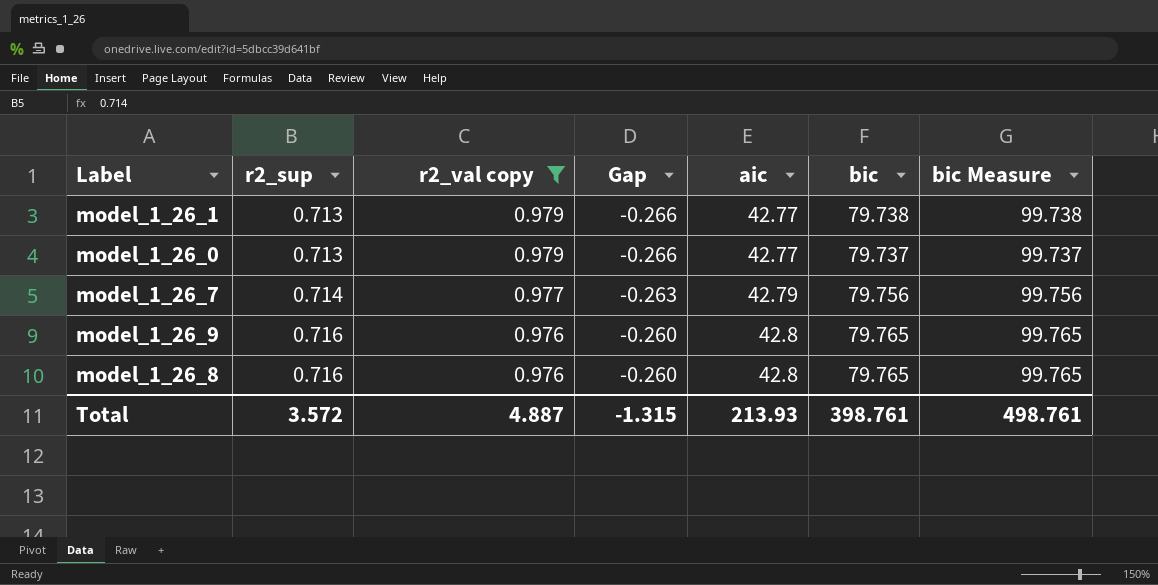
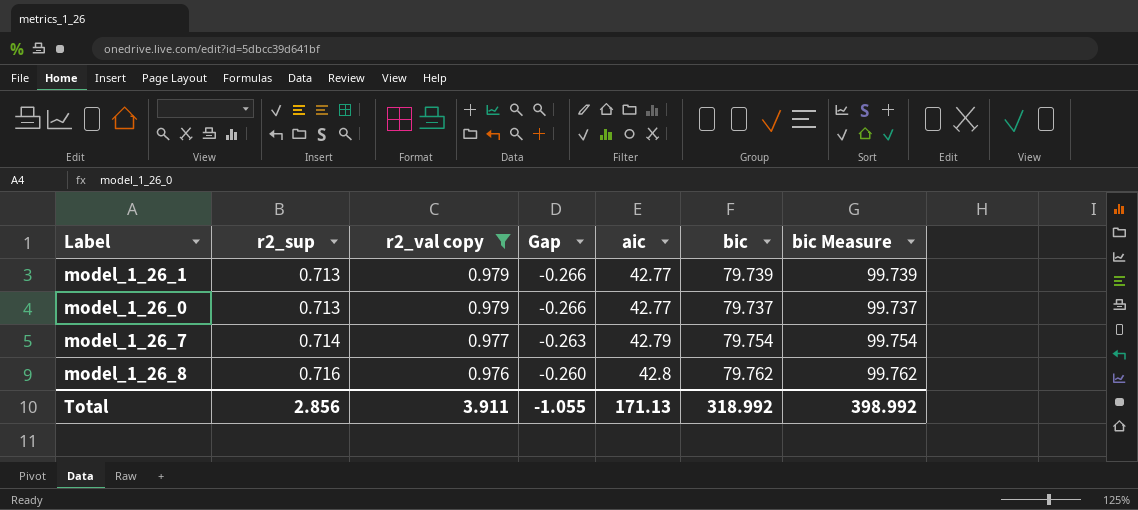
row model_1_26_9: 0.716 | 0.976 | -0.260 | 42.8 | 79.765 | 99.765 -> none
model_1_26_1 | bic: 79.738 -> 79.739
model_1_26_1 | bic Measure: 99.738 -> 99.739
model_1_26_7 | bic: 79.756 -> 79.754
model_1_26_7 | bic Measure: 99.756 -> 99.754
model_1_26_8 | bic: 79.765 -> 79.762
model_1_26_8 | bic Measure: 99.765 -> 99.762
Total | r2_sup: 3.572 -> 2.856
Total | r2_val copy: 4.887 -> 3.911
Total | Gap: -1.315 -> -1.055
Total | aic: 213.93 -> 171.13
Total | bic: 398.761 -> 318.992
Total | bic Measure: 498.761 -> 398.992

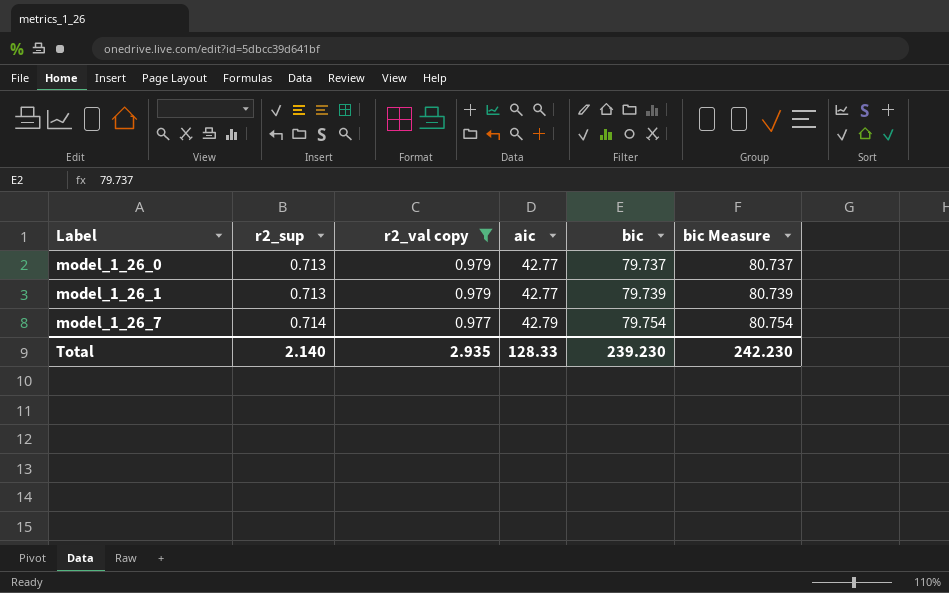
row order: r2_sup ascending -> Label ascending
column Gap | formula: [r2_sup] - [r2_val copy] -> none
column bic Measure | formula: [bic] + 20 -> [bic] + 1
row model_1_26_8: 0.716 | 0.976 | -0.260 | 42.8 | 79.762 | 99.762 -> none
Total | r2_sup: 2.856 -> 2.140
Total | r2_val copy: 3.911 -> 2.935
Total | aic: 171.13 -> 128.33
Total | bic: 318.992 -> 239.230
Total | bic Measure: 398.992 -> 242.230

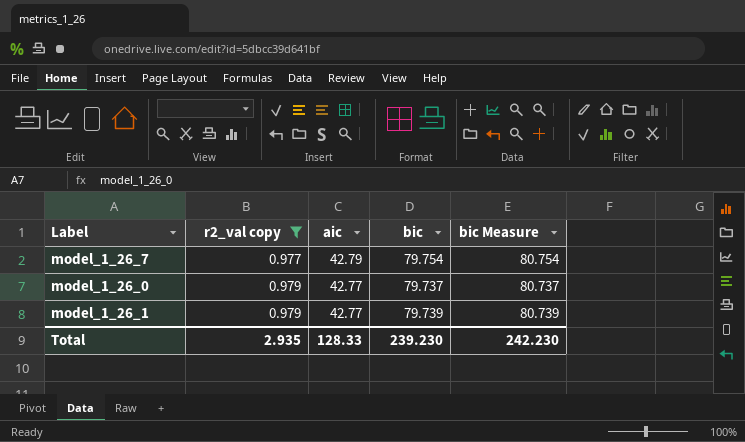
row order: Label ascending -> r2_val copy ascending
column r2_sup | position: 2 -> none

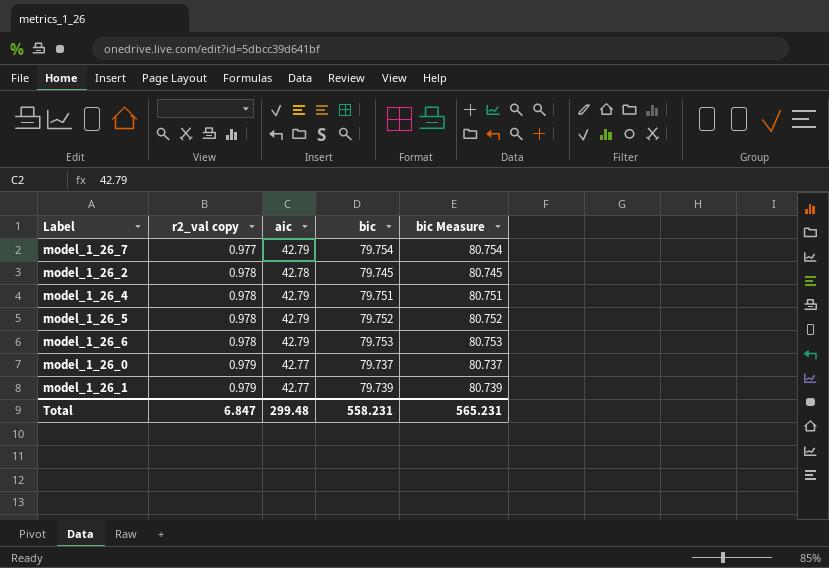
filter: r2_val copy != 0.978 -> none
Total | r2_val copy: 2.935 -> 6.847
Total | aic: 128.33 -> 299.48
Total | bic: 239.230 -> 558.231
Total | bic Measure: 242.230 -> 565.231

